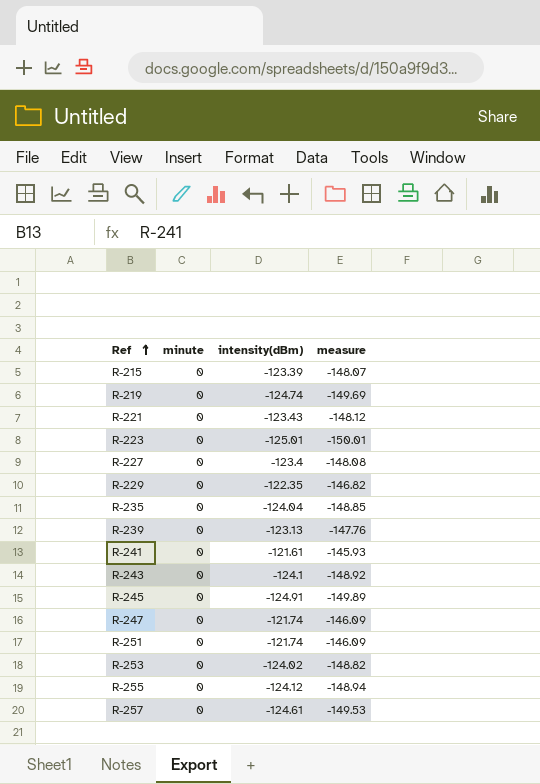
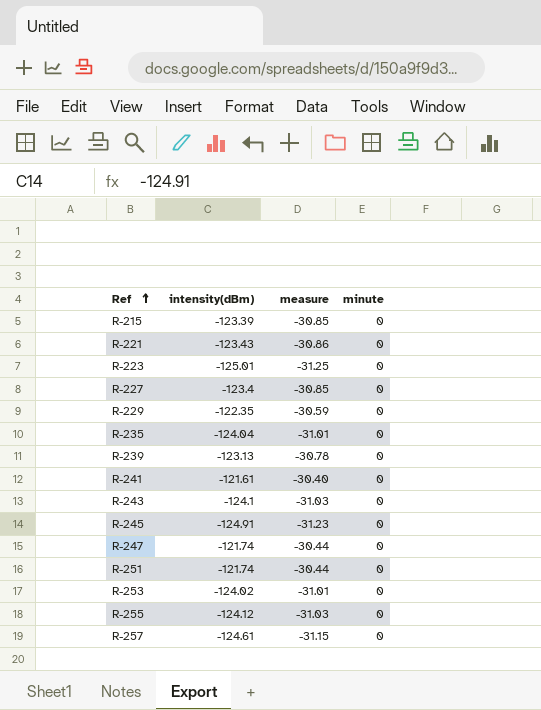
column measure | formula: [intensity(dBm)] * 1.2 -> [intensity(dBm)] * 0.25
column minute | position: 2 -> 4
row R-219: 0 | -124.74 | -149.69 -> none

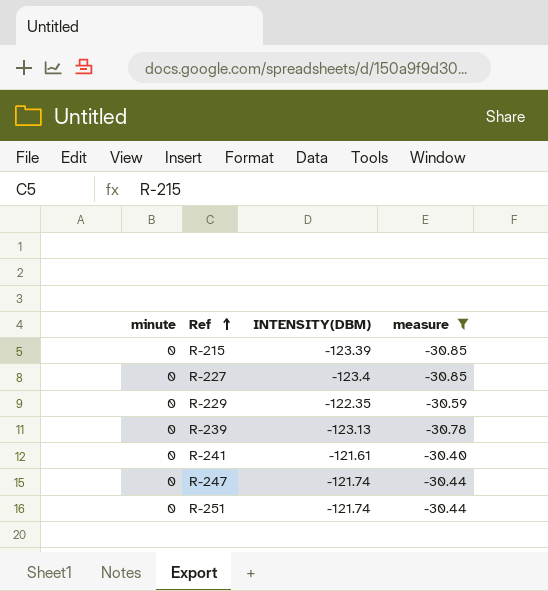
filter: none -> measure >= -30.85
column minute | position: 4 -> 1
column name: intensity(dBm) -> INTENSITY(DBM)

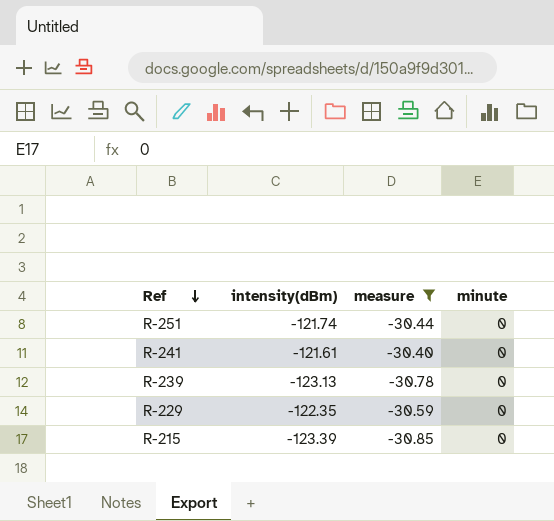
row order: Ref ascending -> Ref descending
column name: INTENSITY(DBM) -> intensity(dBm)
column minute | position: 1 -> 4
row R-227: 0 | -123.4 | -30.85 -> none
row R-247: 0 | -121.74 | -30.44 -> none

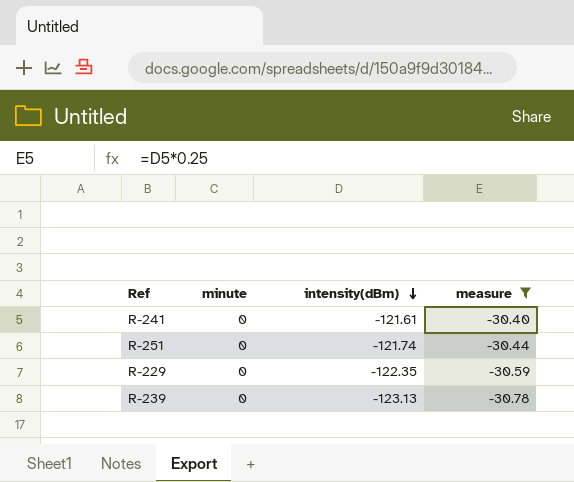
row order: Ref descending -> intensity(dBm) descending
column minute | position: 4 -> 2
row R-215: -123.39 | -30.85 | 0 -> none

